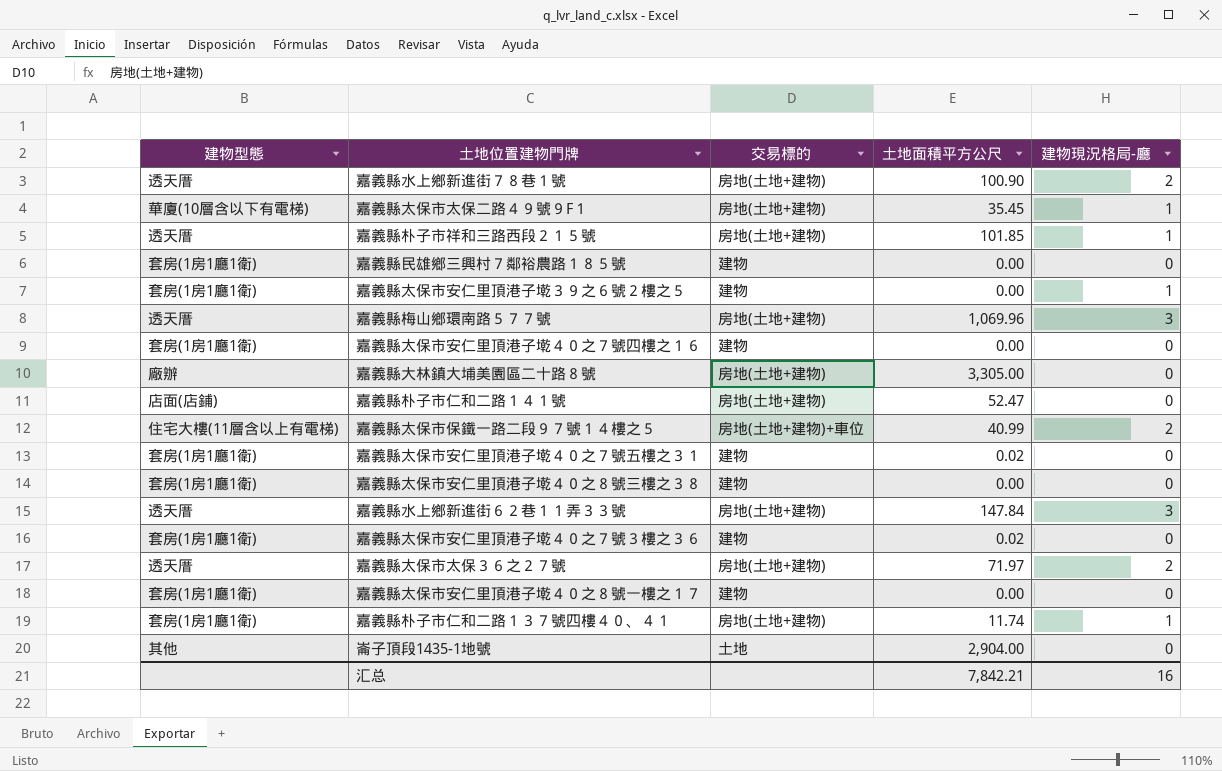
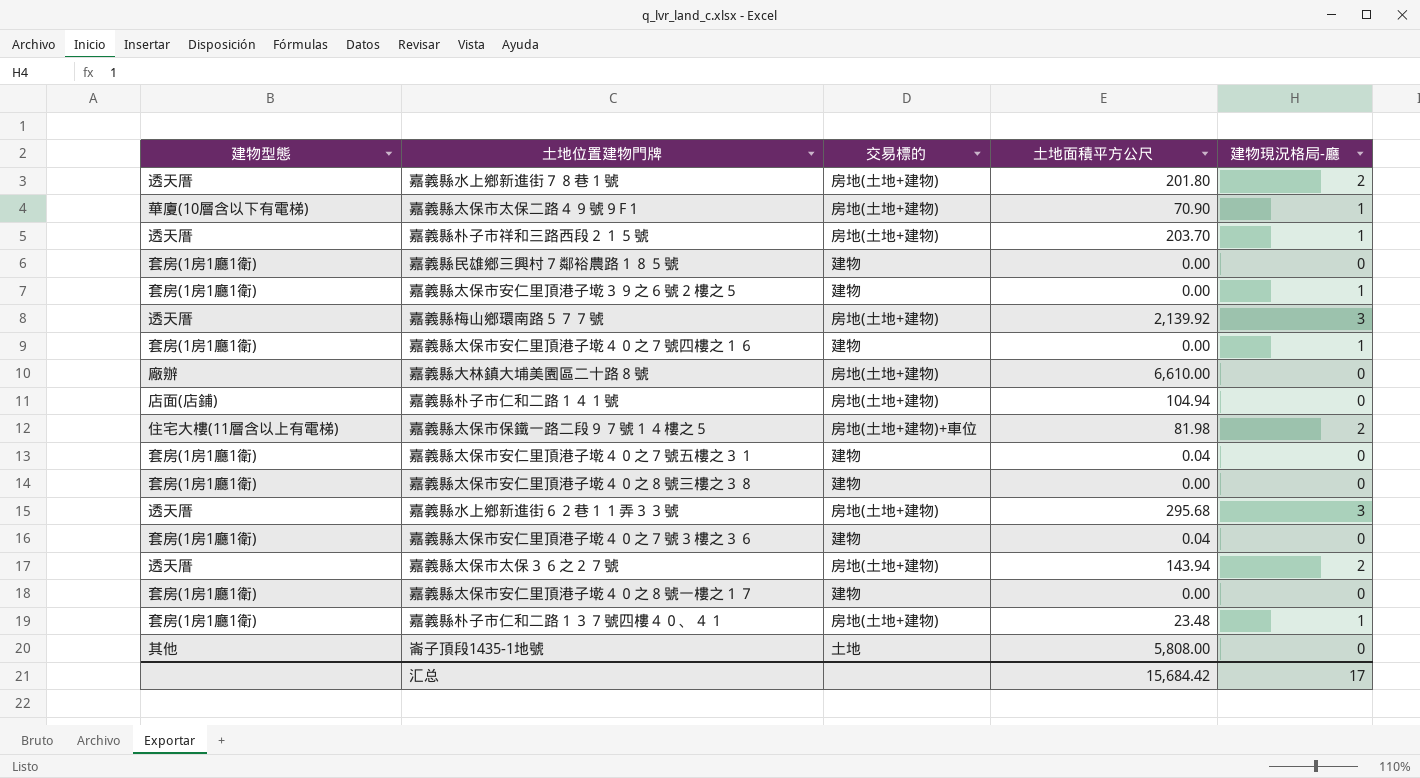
嘉義縣水上鄉新進街７８巷１號 | 土地面積平方公尺: 100.90 -> 201.80
嘉義縣太保市太保二路４９號９F１ | 土地面積平方公尺: 35.45 -> 70.90
嘉義縣朴子市祥和三路西段２１５號 | 土地面積平方公尺: 101.85 -> 203.70
嘉義縣梅山鄉環南路５７７號 | 土地面積平方公尺: 1,069.96 -> 2,139.92
嘉義縣太保市安仁里頂港子墘４０之７號四樓之１６ | 建物現況格局-廳: 0 -> 1
嘉義縣大林鎮大埔美園區二十路８號 | 土地面積平方公尺: 3,305.00 -> 6,610.00
嘉義縣朴子市仁和二路１４１號 | 土地面積平方公尺: 52.47 -> 104.94
嘉義縣太保市保鐵一路二段９７號１４樓之５ | 土地面積平方公尺: 40.99 -> 81.98
嘉義縣太保市安仁里頂港子墘４０之７號五樓之３１ | 土地面積平方公尺: 0.02 -> 0.04
嘉義縣水上鄉新進街６２巷１１弄３３號 | 土地面積平方公尺: 147.84 -> 295.68
嘉義縣太保市安仁里頂港子墘４０之７號３樓之３６ | 土地面積平方公尺: 0.02 -> 0.04
嘉義縣太保市太保３６之２７號 | 土地面積平方公尺: 71.97 -> 143.94
嘉義縣朴子市仁和二路１３７號四樓４０、４１ | 土地面積平方公尺: 11.74 -> 23.48
崙子頂段1435-1地號 | 土地面積平方公尺: 2,904.00 -> 5,808.00
汇总 | 土地面積平方公尺: 7,842.21 -> 15,684.42
汇总 | 建物現況格局-廳: 16 -> 17

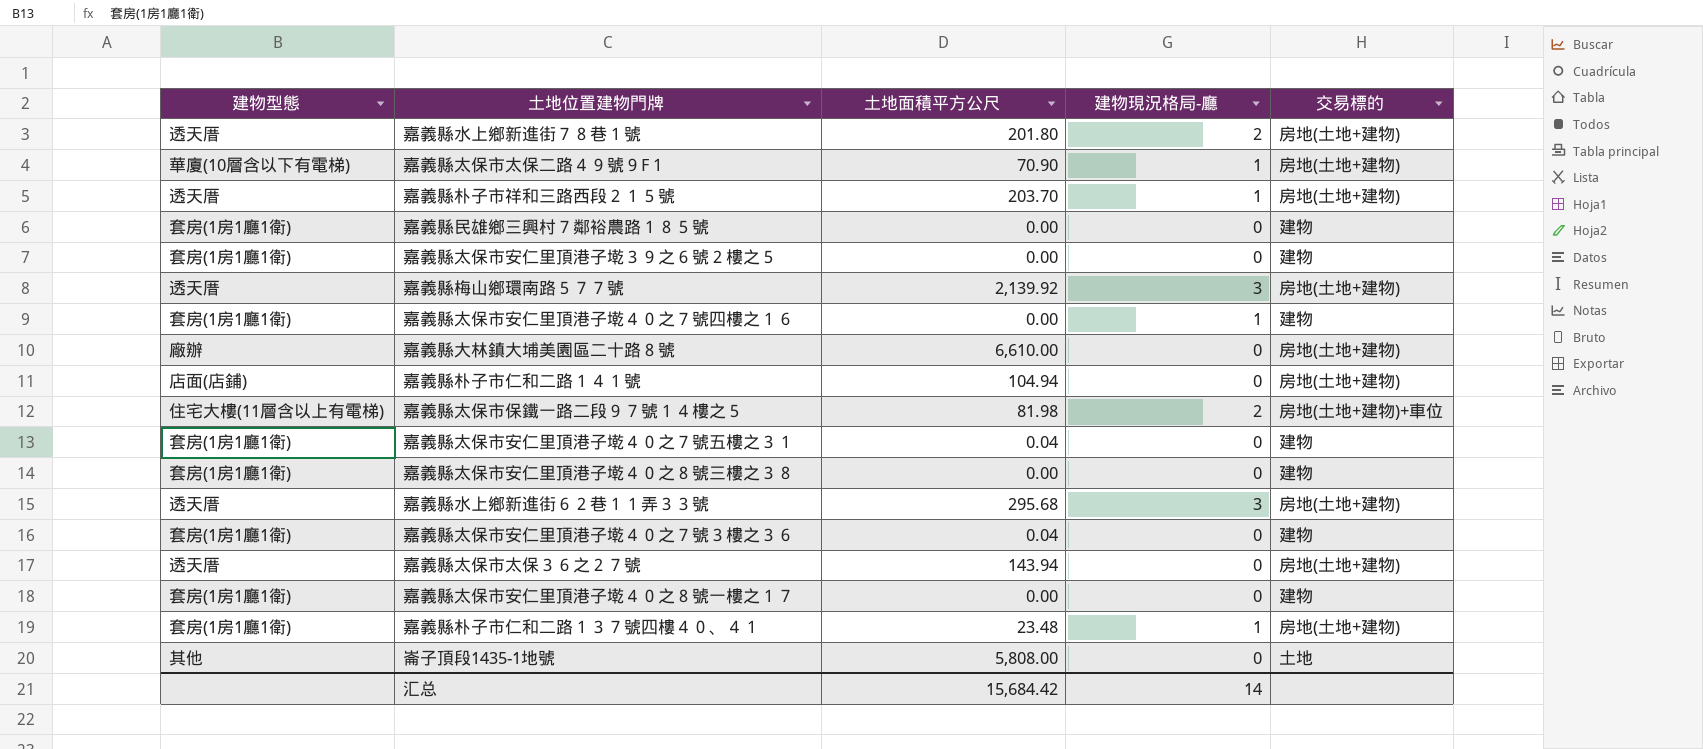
column 交易標的 | position: 3 -> 5
嘉義縣太保市安仁里頂港子墘３９之６號２樓之５ | 建物現況格局-廳: 1 -> 0
嘉義縣太保市太保３６之２７號 | 建物現況格局-廳: 2 -> 0
汇总 | 建物現況格局-廳: 17 -> 14

